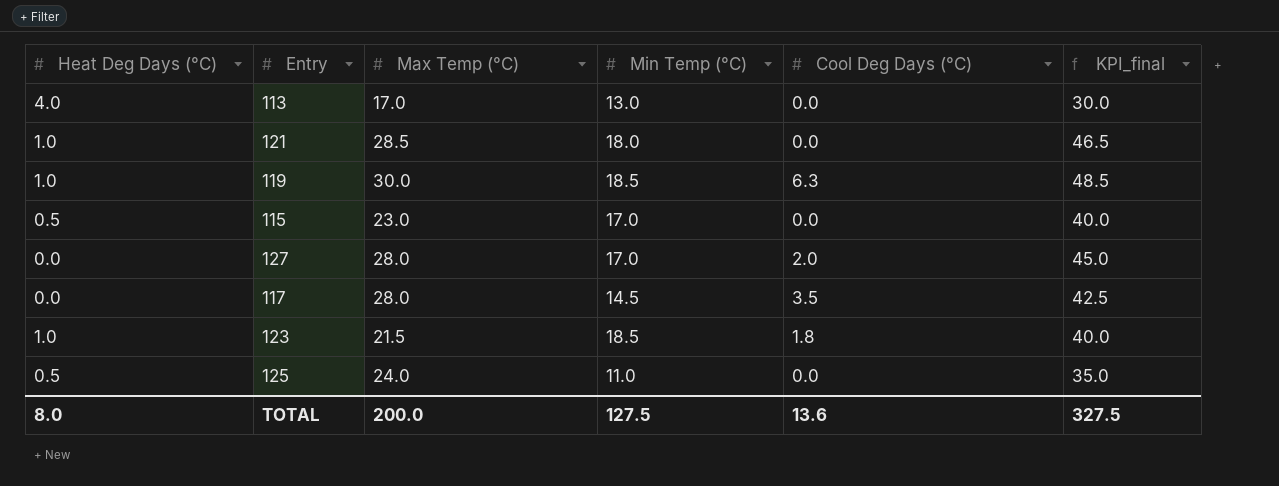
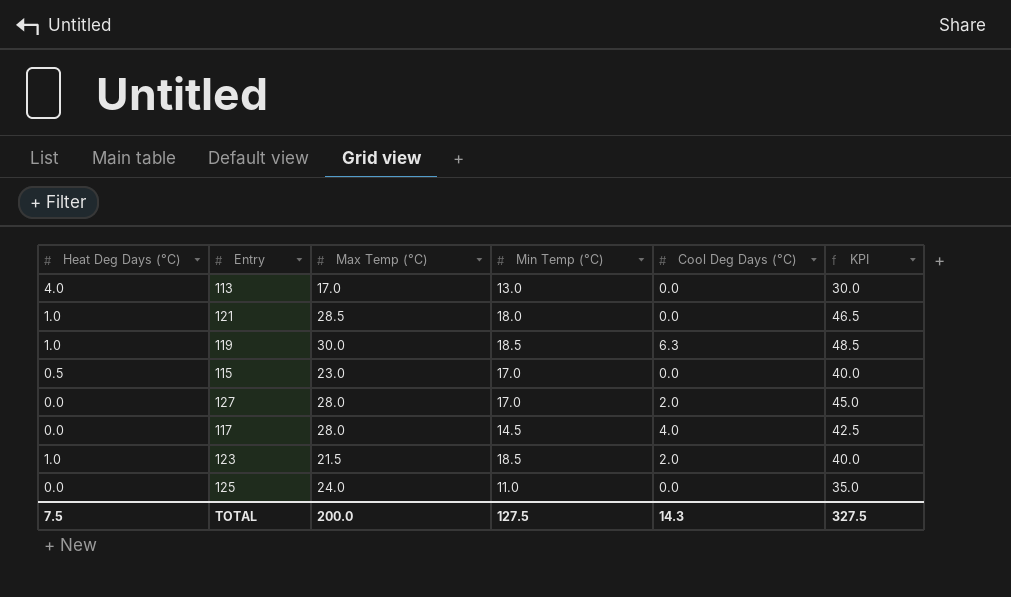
column name: KPI_final -> KPI
117 | Cool Deg Days (°C): 3.5 -> 4.0
123 | Cool Deg Days (°C): 1.8 -> 2.0
125 | Heat Deg Days (°C): 0.5 -> 0.0
TOTAL | Heat Deg Days (°C): 8.0 -> 7.5
TOTAL | Cool Deg Days (°C): 13.6 -> 14.3

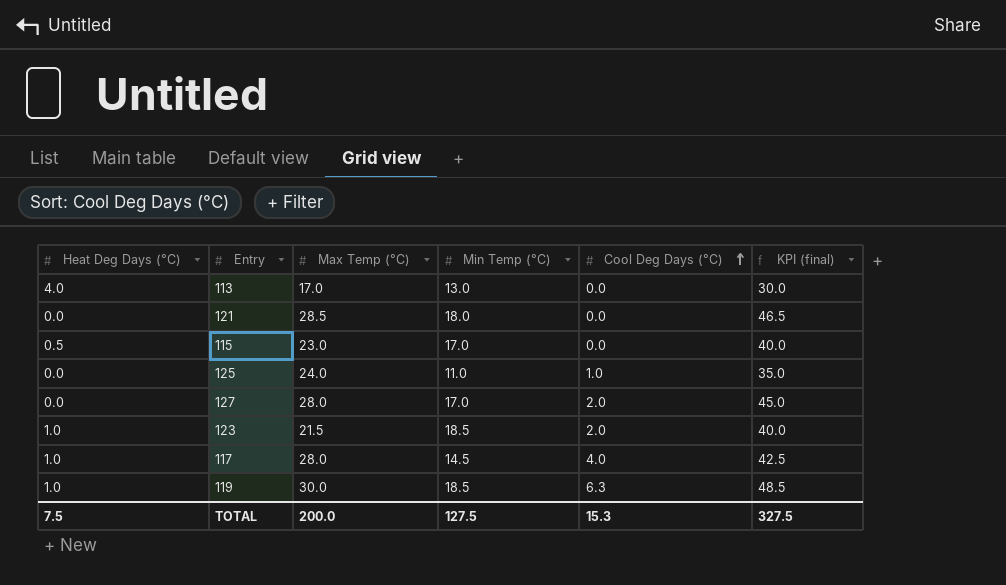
row order: none -> Cool Deg Days (°C) ascending
column name: KPI -> KPI (final)
121 | Heat Deg Days (°C): 1.0 -> 0.0
125 | Cool Deg Days (°C): 0.0 -> 1.0
117 | Heat Deg Days (°C): 0.0 -> 1.0
TOTAL | Cool Deg Days (°C): 14.3 -> 15.3

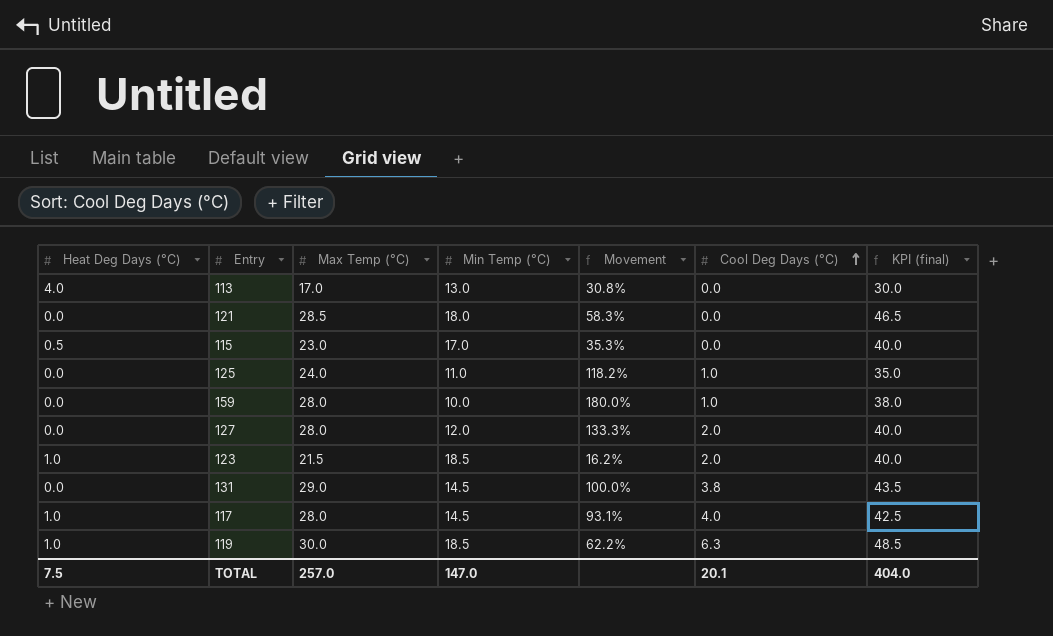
column Movement | formula: none -> ([Max Temp (°C)] - [Min Temp (°C)]) / [Min Temp (°C)]
row 159: none -> 0.0 | 28.0 | 10.0 | 180.0% | 1.0 | 38.0
127 | Min Temp (°C): 17.0 -> 12.0
127 | KPI (final): 45.0 -> 40.0
row 131: none -> 0.0 | 29.0 | 14.5 | 100.0% | 3.8 | 43.5
TOTAL | Max Temp (°C): 200.0 -> 257.0
TOTAL | Min Temp (°C): 127.5 -> 147.0
TOTAL | Cool Deg Days (°C): 15.3 -> 20.1
TOTAL | KPI (final): 327.5 -> 404.0

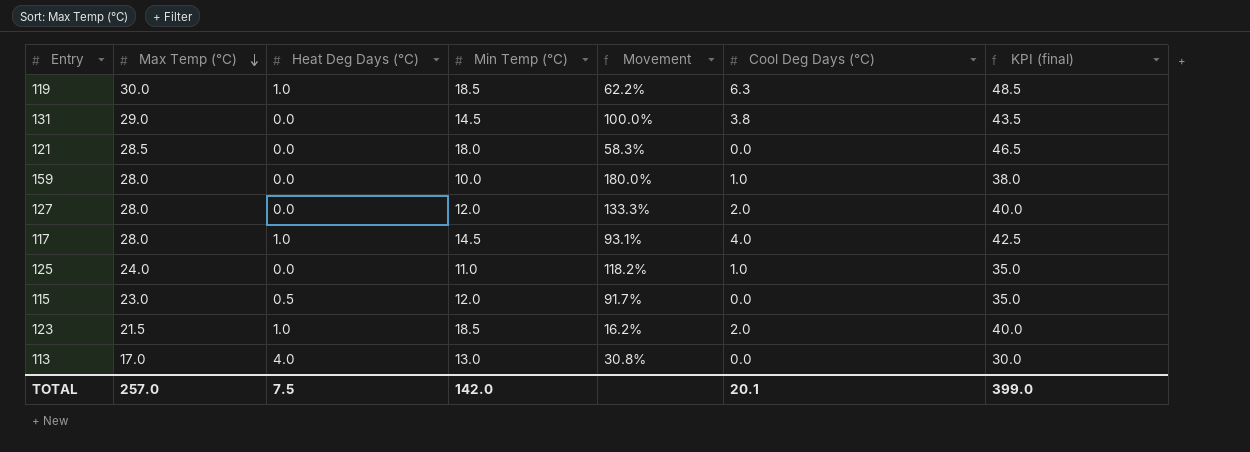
row order: Cool Deg Days (°C) ascending -> Max Temp (°C) descending
column Heat Deg Days (°C) | position: 1 -> 3
115 | Min Temp (°C): 17.0 -> 12.0
115 | Movement: 35.3% -> 91.7%
115 | KPI (final): 40.0 -> 35.0
TOTAL | Min Temp (°C): 147.0 -> 142.0
TOTAL | KPI (final): 404.0 -> 399.0

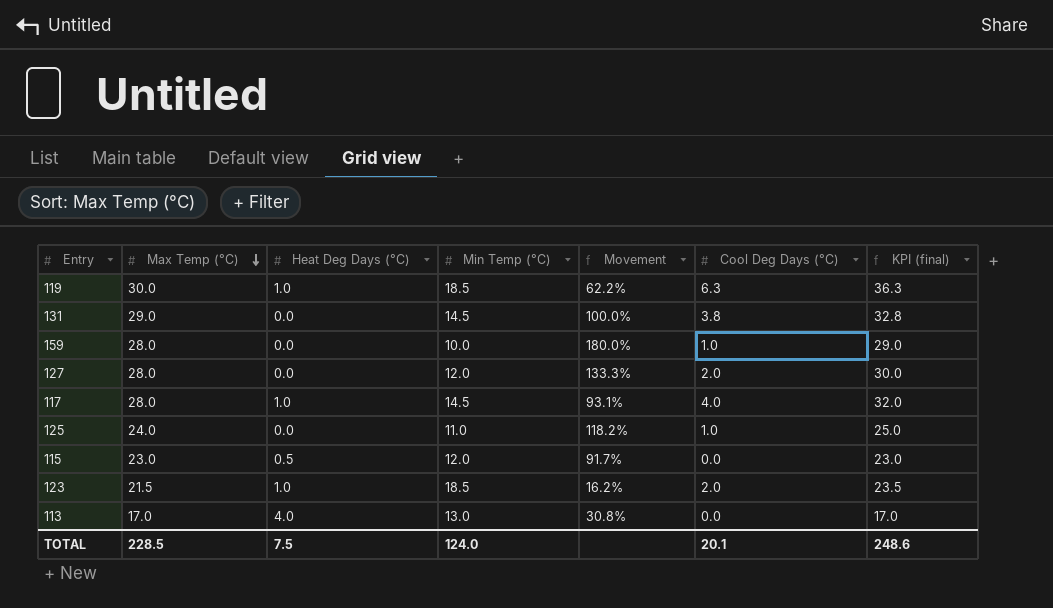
column KPI (final) | formula: [Max Temp (°C)] + [Min Temp (°C)] -> [Max Temp (°C)] + [Cool Deg Days (°C)]
row 121: 28.5 | 0.0 | 18.0 | 58.3% | 0.0 | 46.5 -> none
TOTAL | Max Temp (°C): 257.0 -> 228.5
TOTAL | Min Temp (°C): 142.0 -> 124.0
TOTAL | KPI (final): 399.0 -> 248.6

